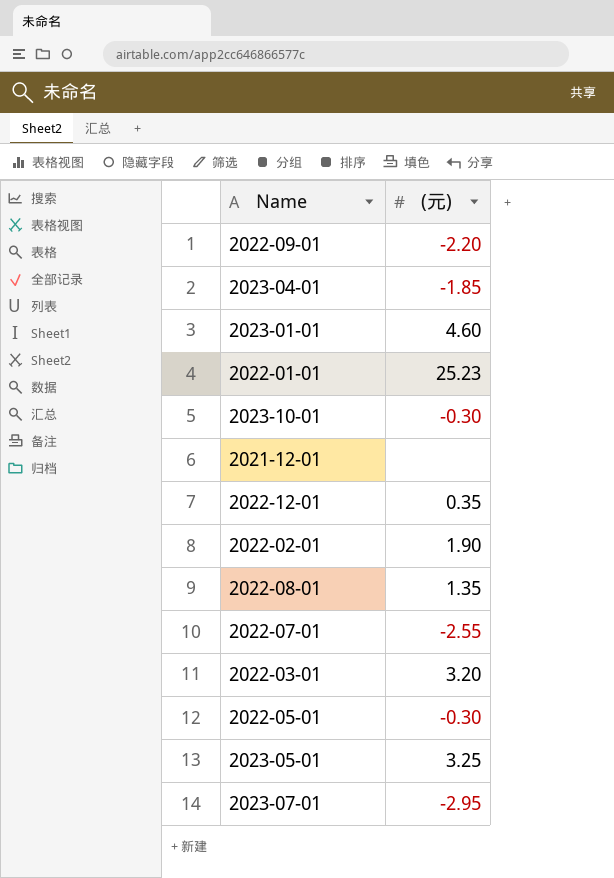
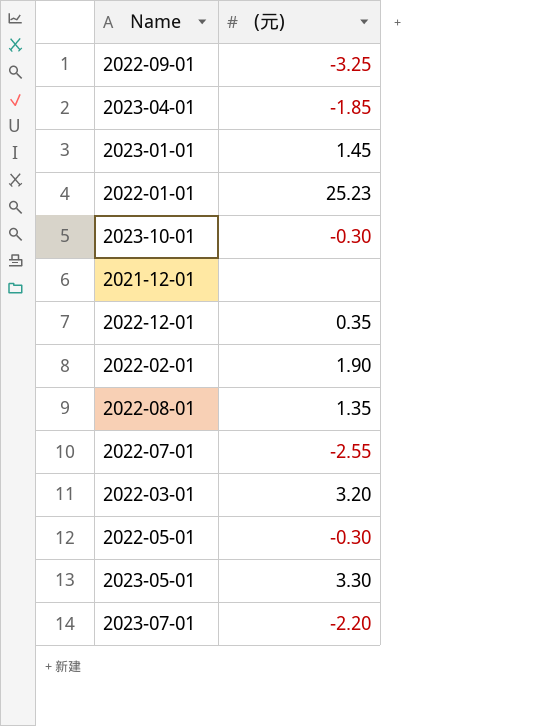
2022-09-01 | (元): -2.20 -> -3.25
2023-01-01 | (元): 4.60 -> 1.45
2023-05-01 | (元): 3.25 -> 3.30
2023-07-01 | (元): -2.95 -> -2.20

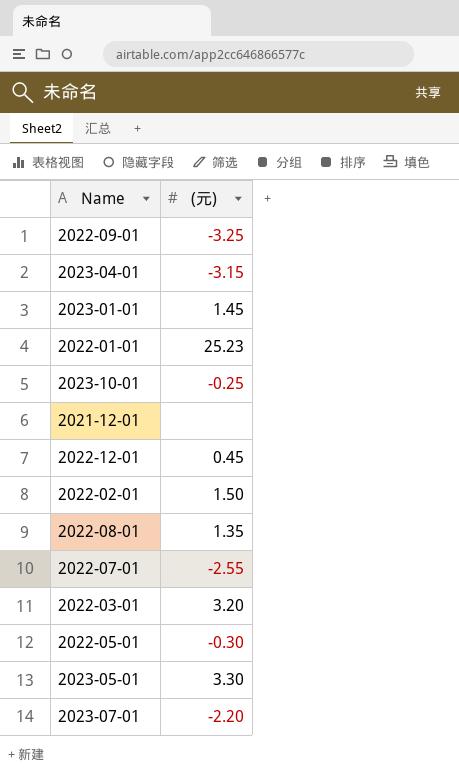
2023-04-01 | (元): -1.85 -> -3.15
2023-10-01 | (元): -0.30 -> -0.25
2022-12-01 | (元): 0.35 -> 0.45
2022-02-01 | (元): 1.90 -> 1.50

